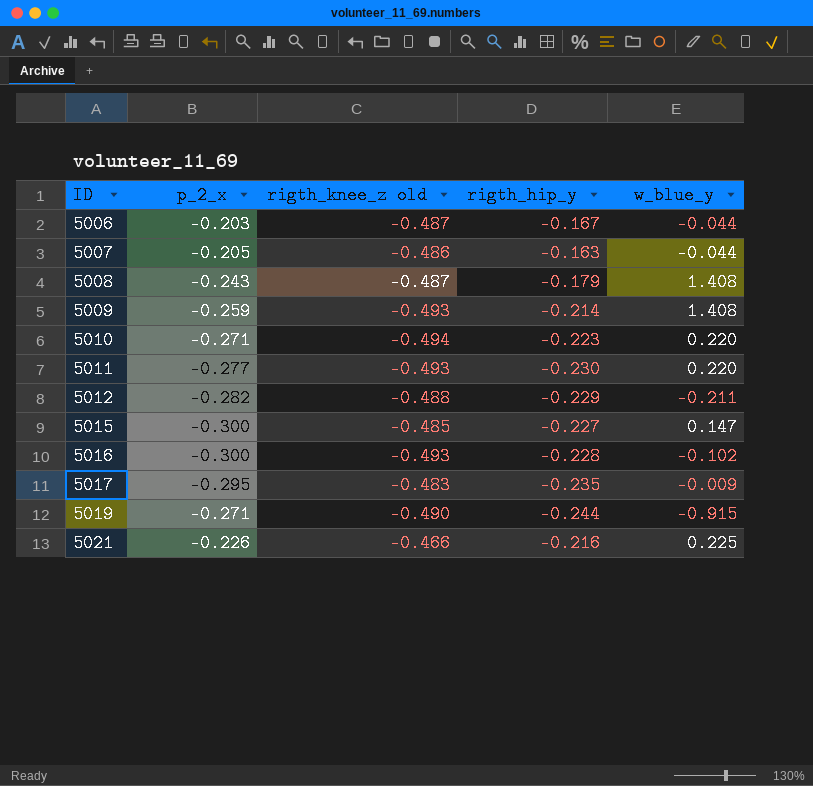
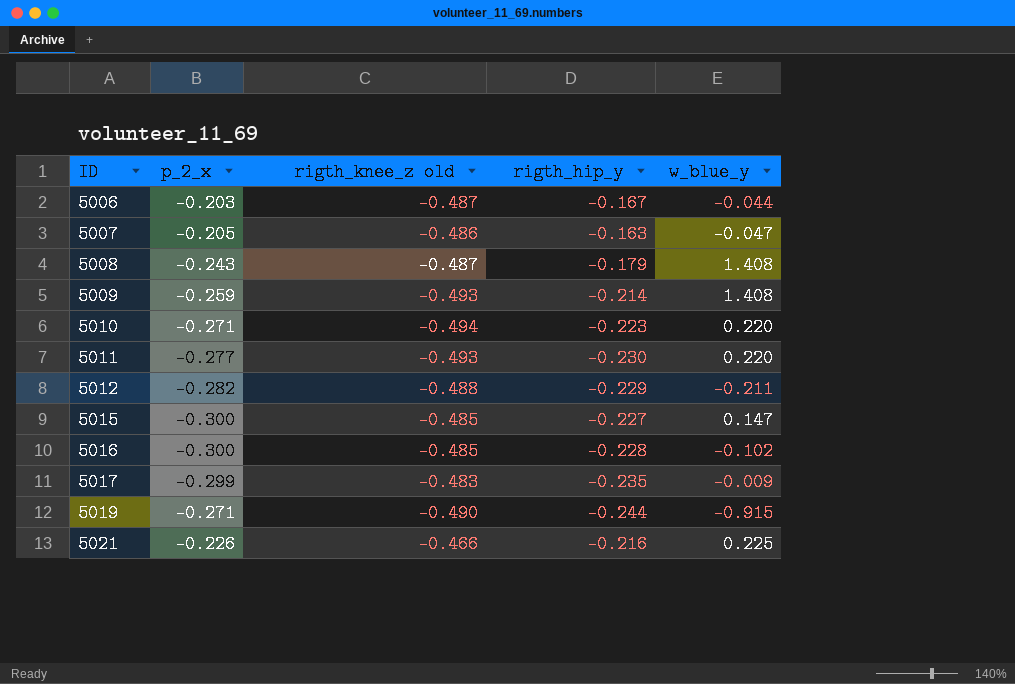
5007 | w_blue_y: -0.044 -> -0.047
5016 | rigth_knee_z old: -0.493 -> -0.485
5017 | p_2_x: -0.295 -> -0.299

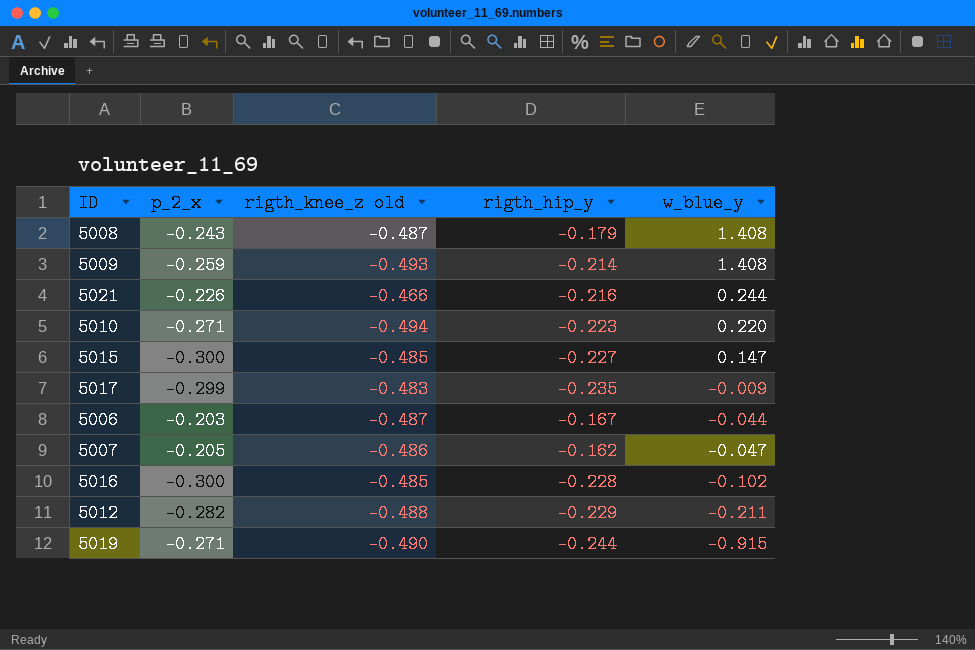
row order: ID ascending -> w_blue_y descending
row 5011: -0.277 | -0.493 | -0.230 | 0.220 -> none
5021 | w_blue_y: 0.225 -> 0.244
5007 | rigth_hip_y: -0.163 -> -0.162

